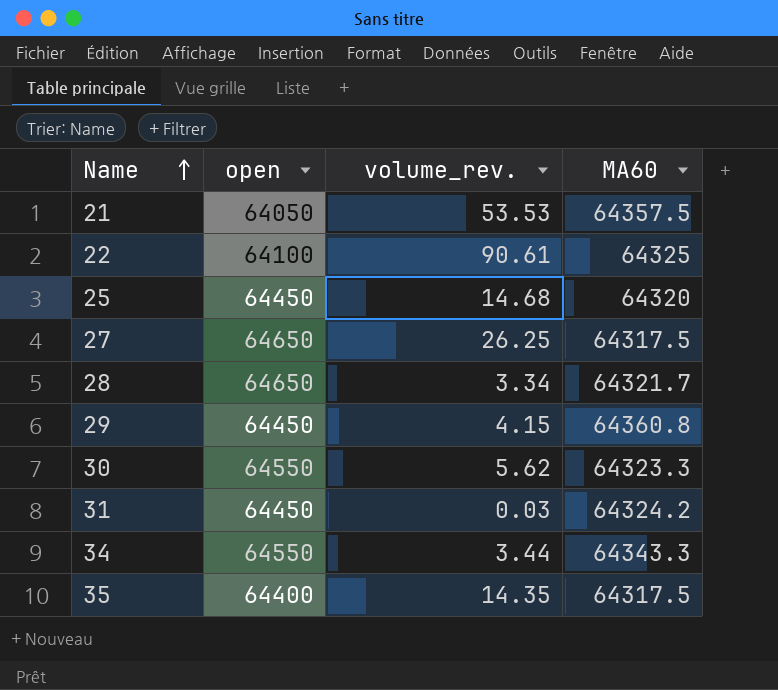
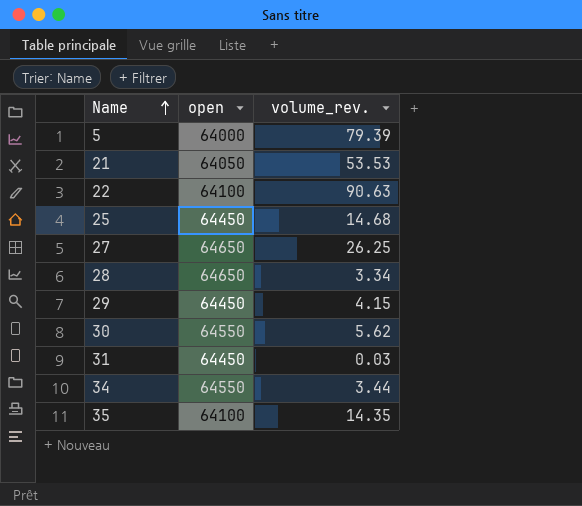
column MA60 | position: 4 -> none
row 5: none -> 64000 | 79.39
22 | volume_rev.: 90.61 -> 90.63
35 | open: 64400 -> 64100

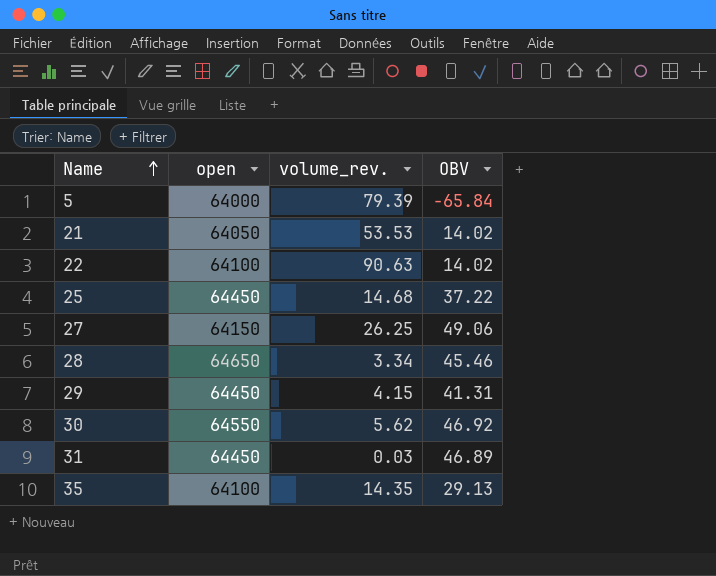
column OBV | position: none -> 4
row 34: 64550 | 3.44 -> none
27 | open: 64650 -> 64150

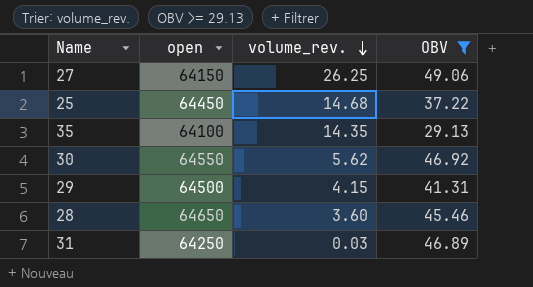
filter: none -> OBV >= 29.13
row order: Name ascending -> volume_rev. descending
29 | open: 64450 -> 64500
28 | volume_rev.: 3.34 -> 3.60
31 | open: 64450 -> 64250

